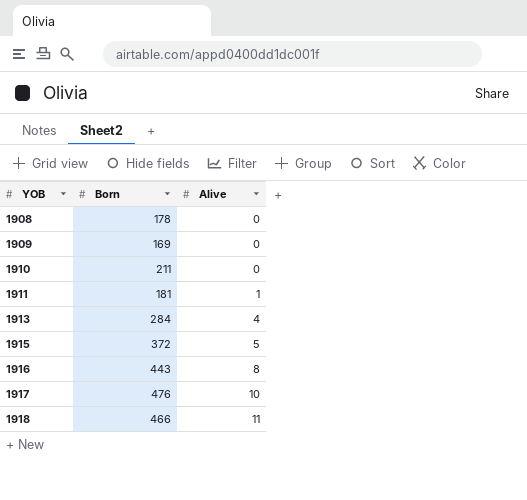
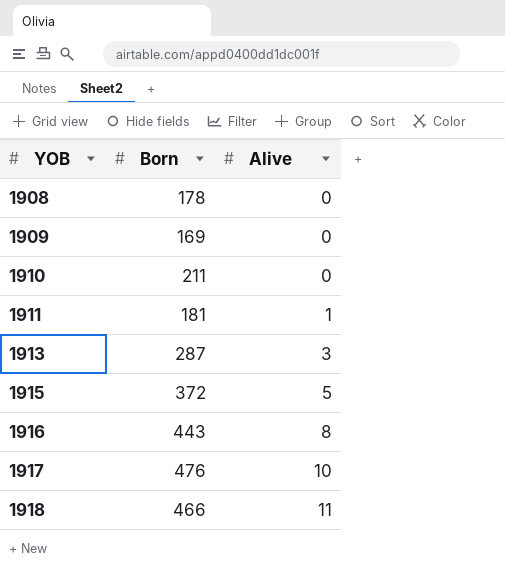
1913 | Born: 284 -> 287
1913 | Alive: 4 -> 3

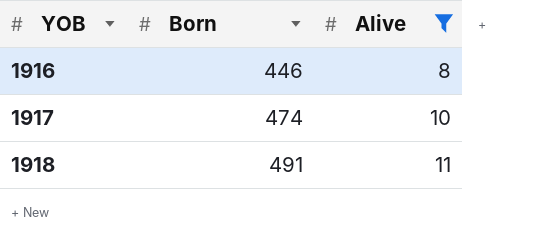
filter: none -> Alive >= 8
1916 | Born: 443 -> 446
1917 | Born: 476 -> 474
1918 | Born: 466 -> 491

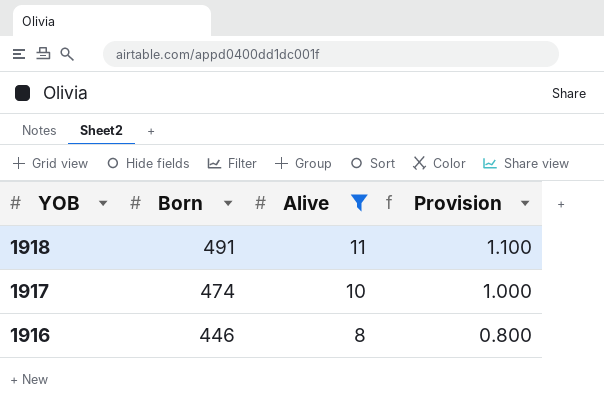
row order: YOB ascending -> YOB descending
column Provision | formula: none -> [Alive] * 0.1

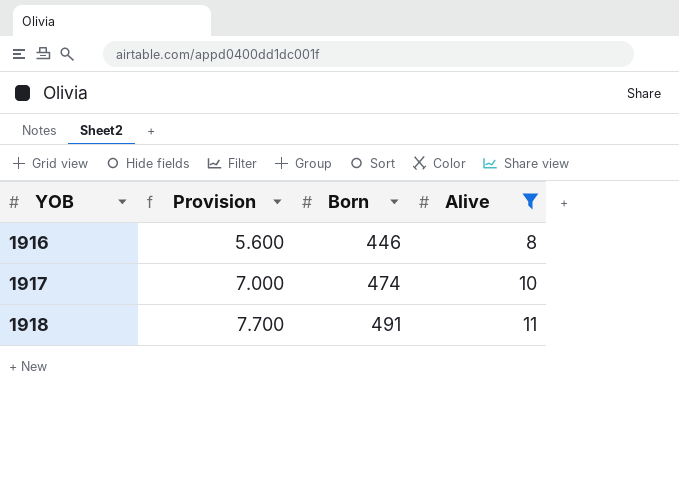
row order: YOB descending -> YOB ascending
column Provision | formula: [Alive] * 0.1 -> [Alive] * 0.7
column Provision | position: 4 -> 2

